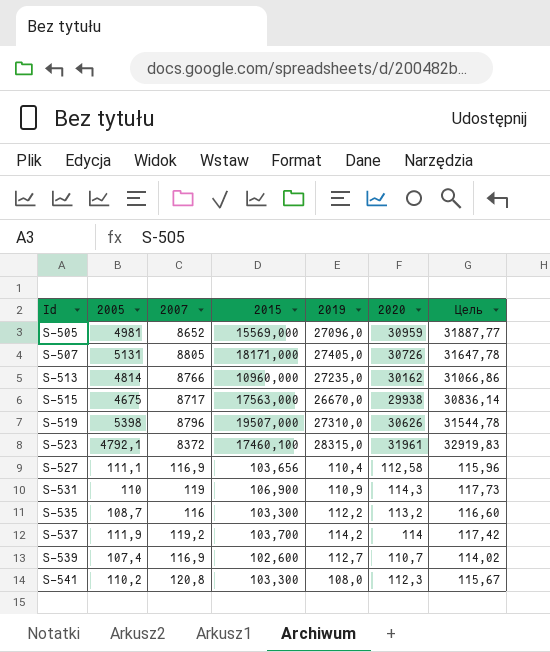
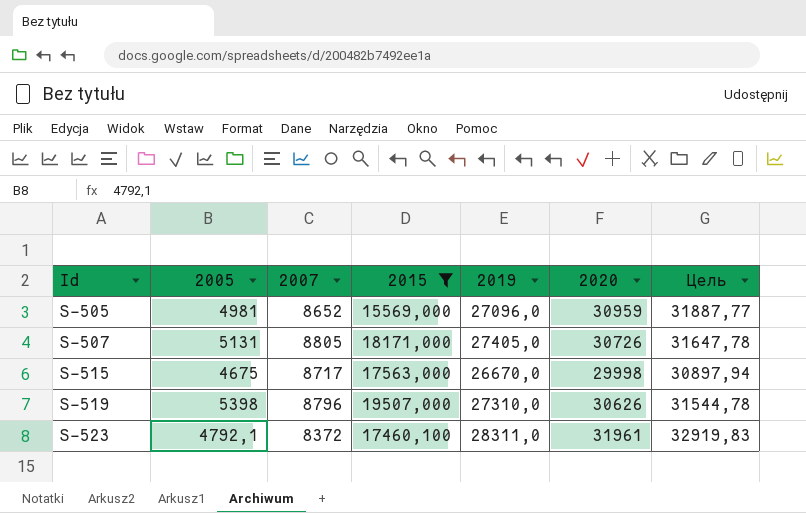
filter: none -> 2015 >= 15569,000
S-515 | 2020: 29938 -> 29998
S-515 | Цель: 30836,14 -> 30897,94
S-523 | 2019: 28315,0 -> 28311,0

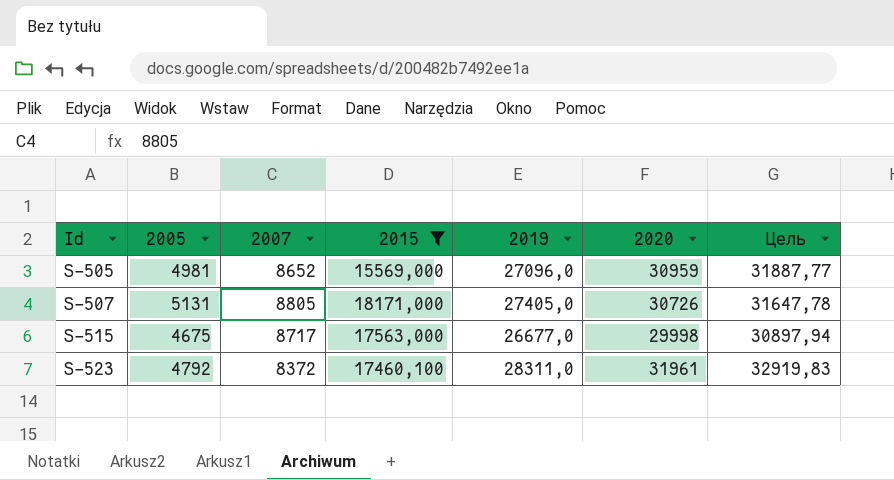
row S-519: 5398 | 8796 | 19507,000 | 27310,0 | 30626 | 31544,78 -> none
S-515 | 2019: 26670,0 -> 26677,0
S-523 | 2005: 4792,1 -> 4792

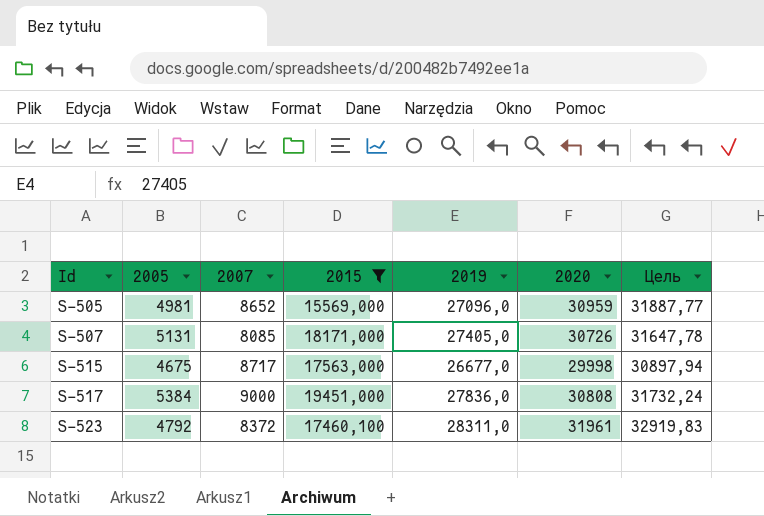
S-507 | 2007: 8805 -> 8085
row S-517: none -> 5384 | 9000 | 19451,000 | 27836,0 | 30808 | 31732,24

